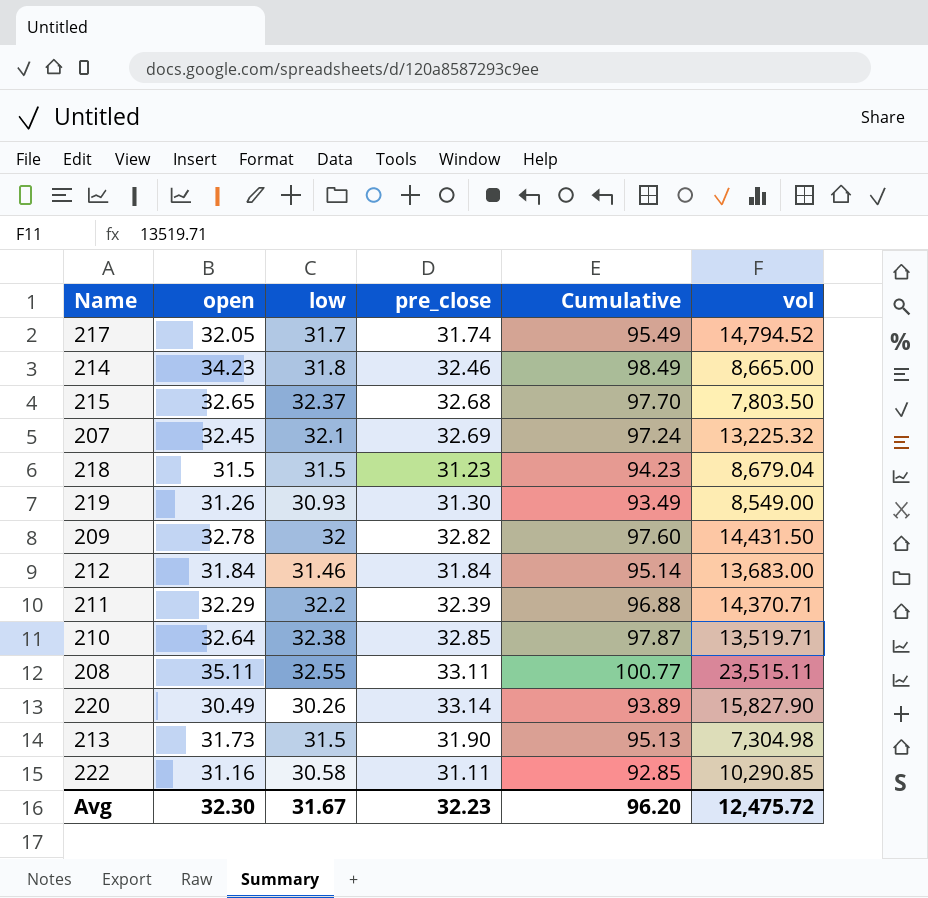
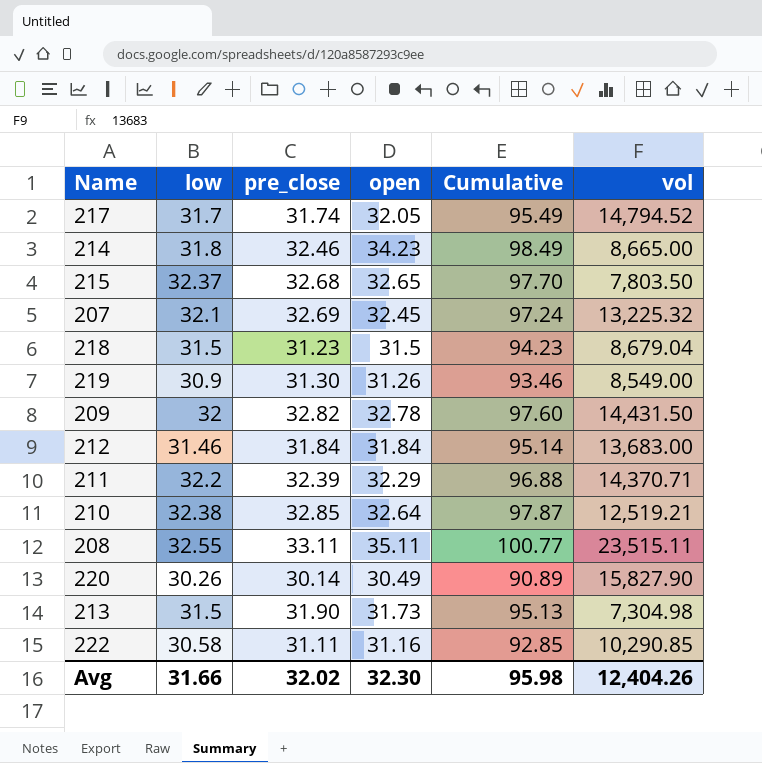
column open | position: 2 -> 4
219 | low: 30.93 -> 30.9
219 | Cumulative: 93.49 -> 93.46
210 | vol: 13,519.71 -> 12,519.21
220 | pre_close: 33.14 -> 30.14
220 | Cumulative: 93.89 -> 90.89
Avg | low: 31.67 -> 31.66
Avg | pre_close: 32.23 -> 32.02
Avg | Cumulative: 96.20 -> 95.98
Avg | vol: 12,475.72 -> 12,404.26

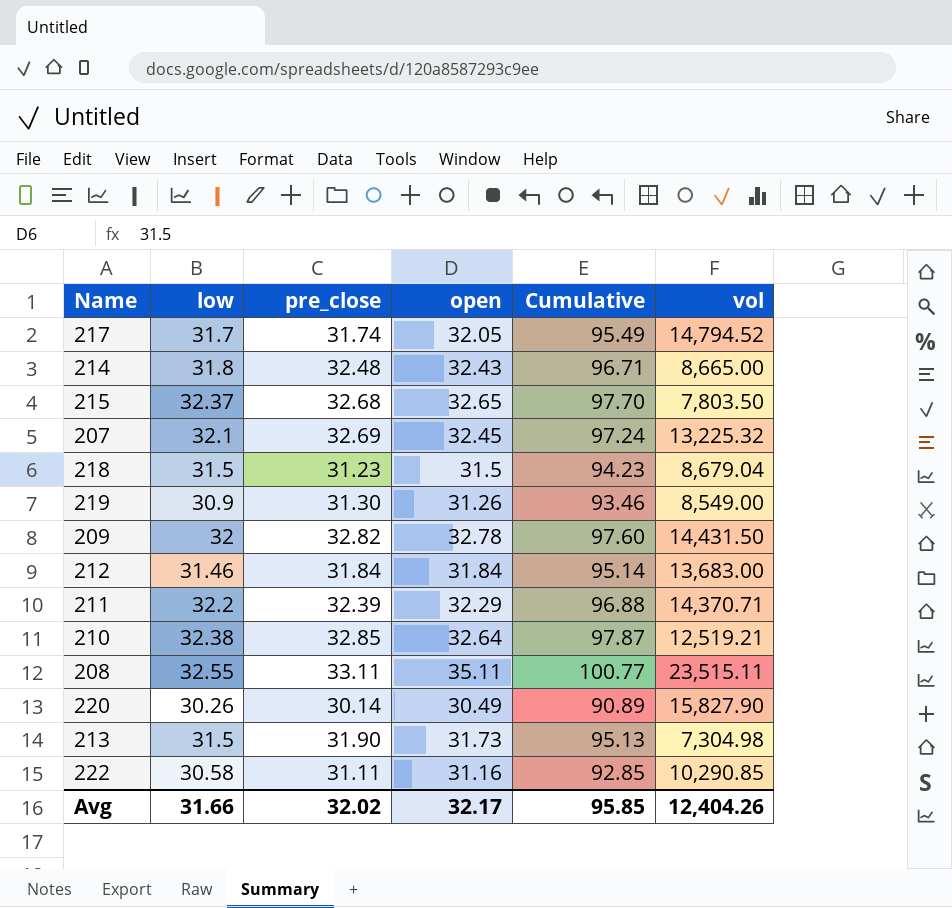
214 | pre_close: 32.46 -> 32.48
214 | open: 34.23 -> 32.43
214 | Cumulative: 98.49 -> 96.71
Avg | open: 32.30 -> 32.17
Avg | Cumulative: 95.98 -> 95.85

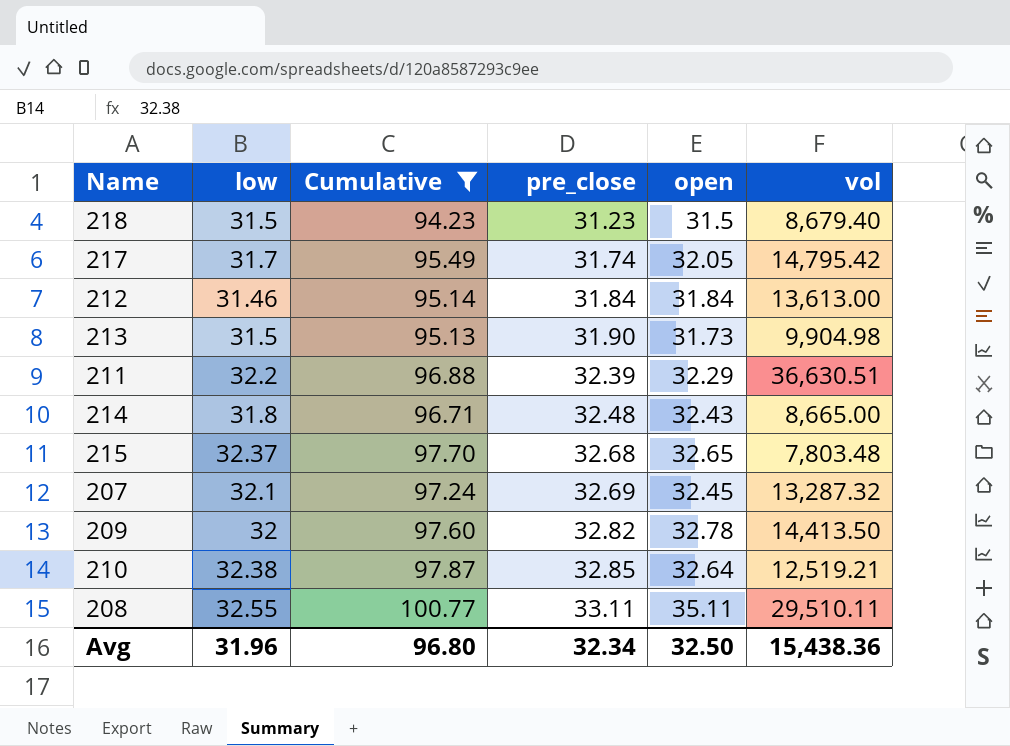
filter: none -> Cumulative >= 94.23
row order: none -> pre_close ascending
column Cumulative | position: 5 -> 3
218 | vol: 8,679.04 -> 8,679.40
217 | vol: 14,794.52 -> 14,795.42
212 | vol: 13,683.00 -> 13,613.00
213 | vol: 7,304.98 -> 9,904.98
211 | vol: 14,370.71 -> 36,630.51
215 | vol: 7,803.50 -> 7,803.48
207 | vol: 13,225.32 -> 13,287.32
209 | vol: 14,431.50 -> 14,413.50
208 | vol: 23,515.11 -> 29,510.11
Avg | low: 31.66 -> 31.96
Avg | Cumulative: 95.85 -> 96.80
Avg | pre_close: 32.02 -> 32.34
Avg | open: 32.17 -> 32.50
Avg | vol: 12,404.26 -> 15,438.36

